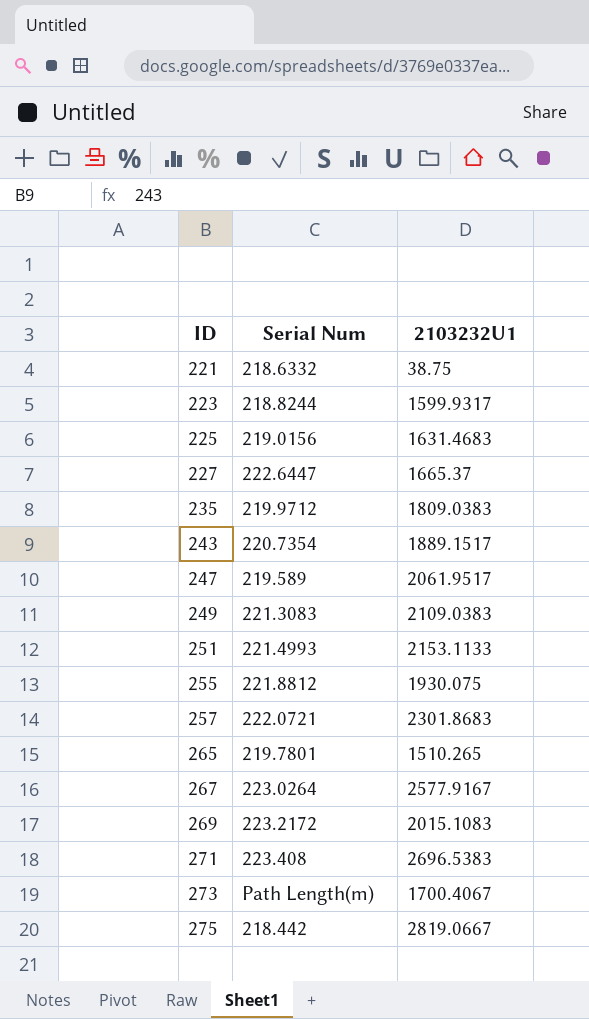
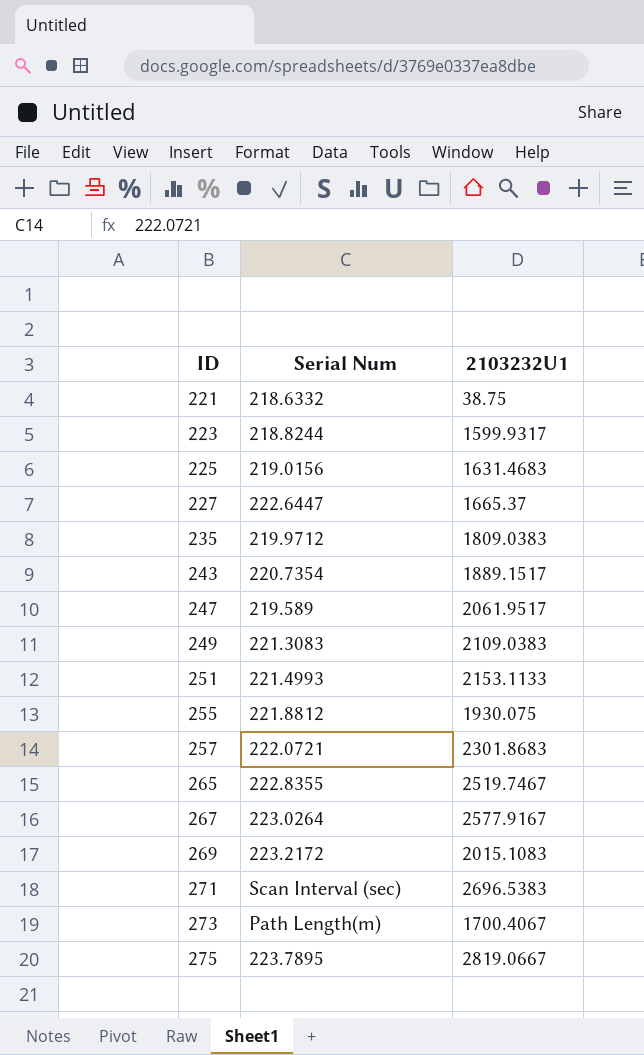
265 | Serial Num: 219.7801 -> 222.8355
265 | 2103232U1: 1510.265 -> 2519.7467
271 | Serial Num: 223.408 -> Scan Interval (sec)
275 | Serial Num: 218.442 -> 223.7895

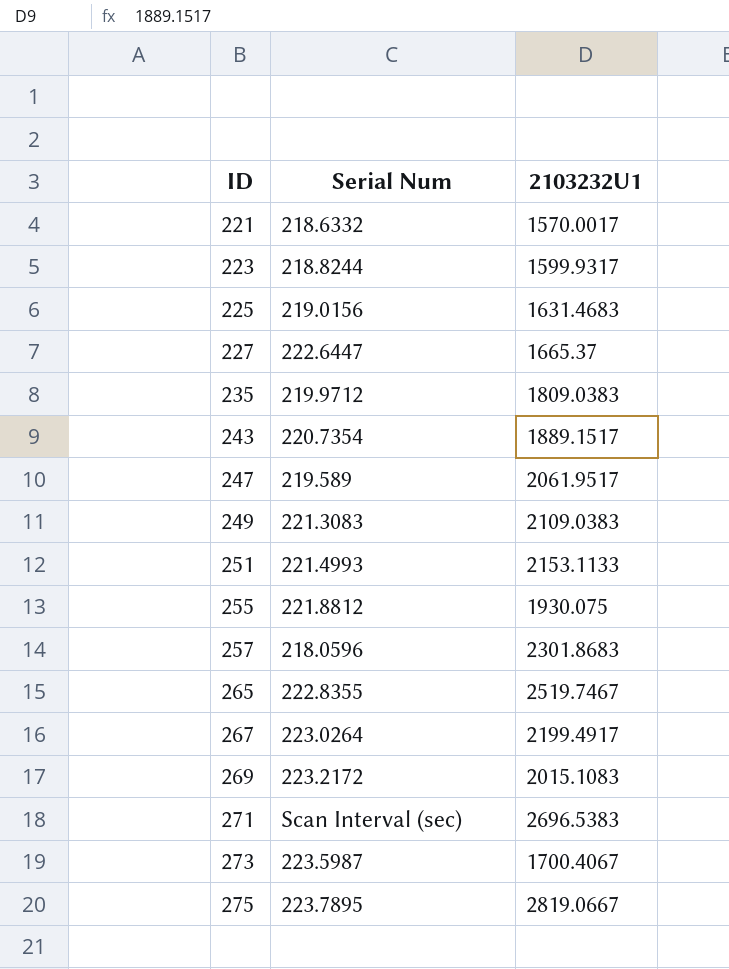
221 | 2103232U1: 38.75 -> 1570.0017
257 | Serial Num: 222.0721 -> 218.0596
267 | 2103232U1: 2577.9167 -> 2199.4917
273 | Serial Num: Path Length(m) -> 223.5987

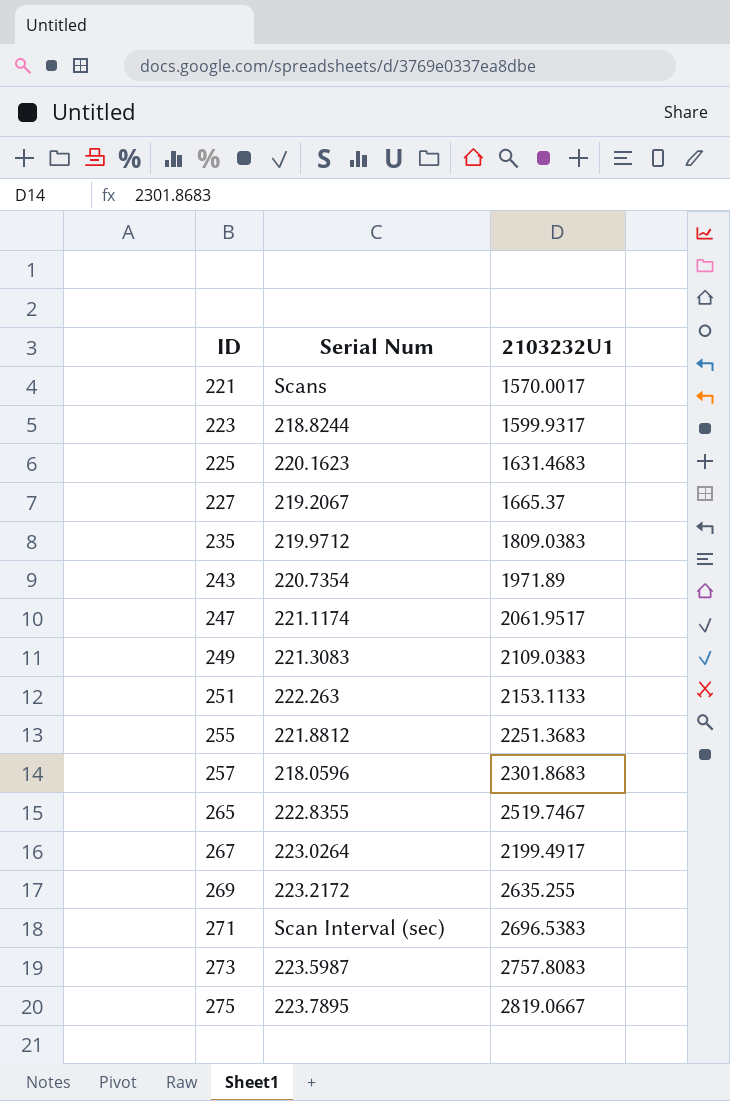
221 | Serial Num: 218.6332 -> Scans
225 | Serial Num: 219.0156 -> 220.1623
227 | Serial Num: 222.6447 -> 219.2067
243 | 2103232U1: 1889.1517 -> 1971.89
247 | Serial Num: 219.589 -> 221.1174
251 | Serial Num: 221.4993 -> 222.263
255 | 2103232U1: 1930.075 -> 2251.3683
269 | 2103232U1: 2015.1083 -> 2635.255
273 | 2103232U1: 1700.4067 -> 2757.8083

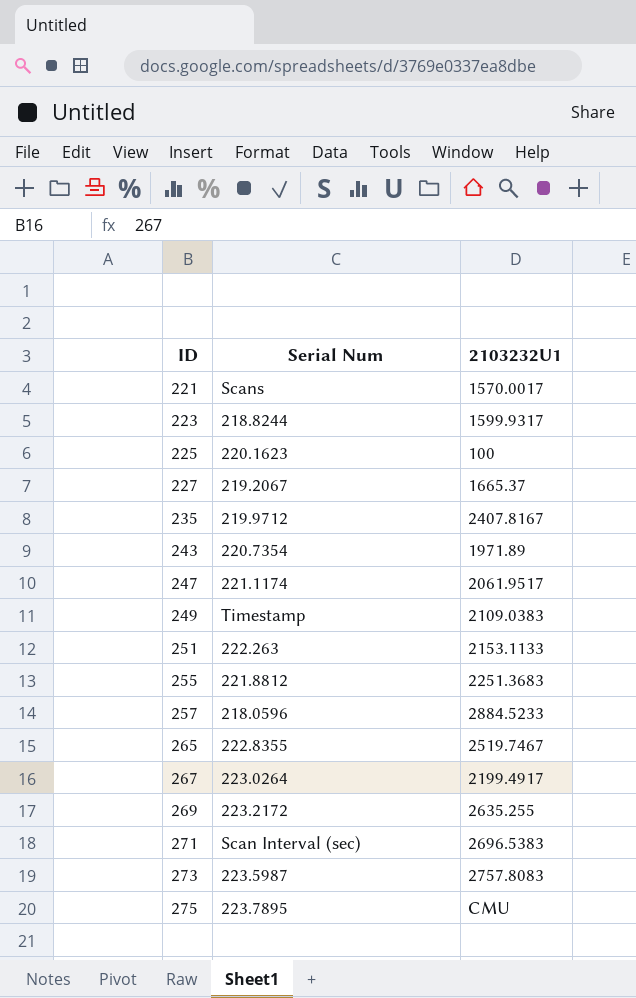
225 | 2103232U1: 1631.4683 -> 100
235 | 2103232U1: 1809.0383 -> 2407.8167
249 | Serial Num: 221.3083 -> Timestamp
257 | 2103232U1: 2301.8683 -> 2884.5233
275 | 2103232U1: 2819.0667 -> CMU

